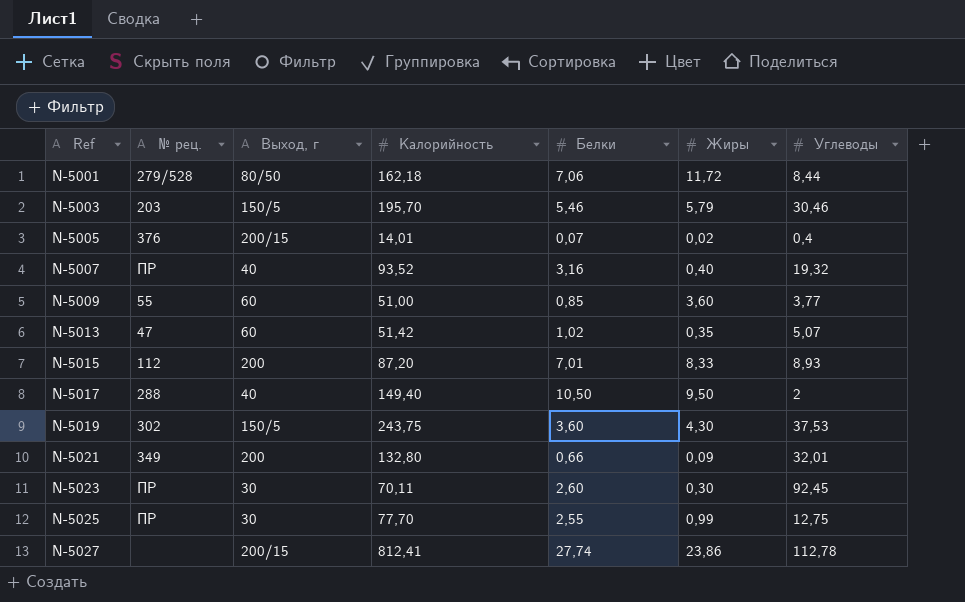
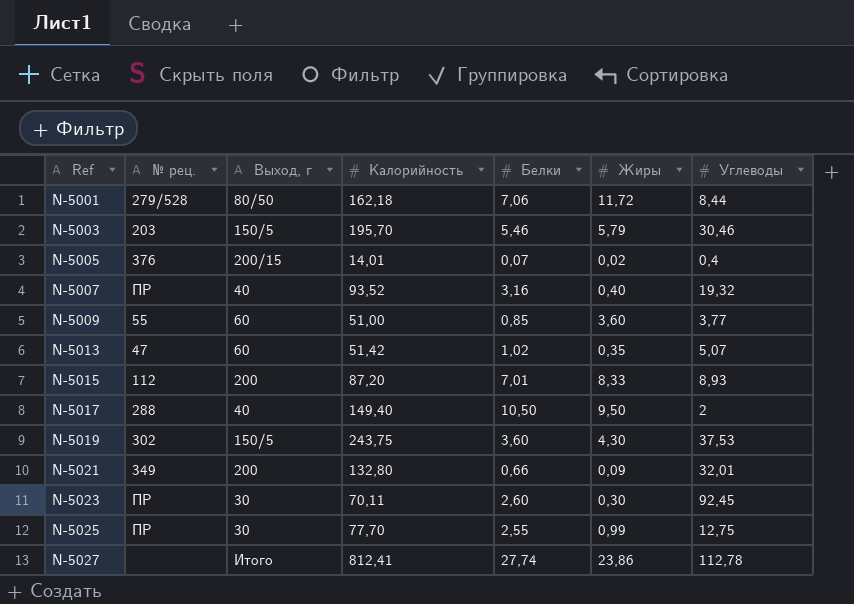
N-5027 | Выход, г: 200/15 -> Итого

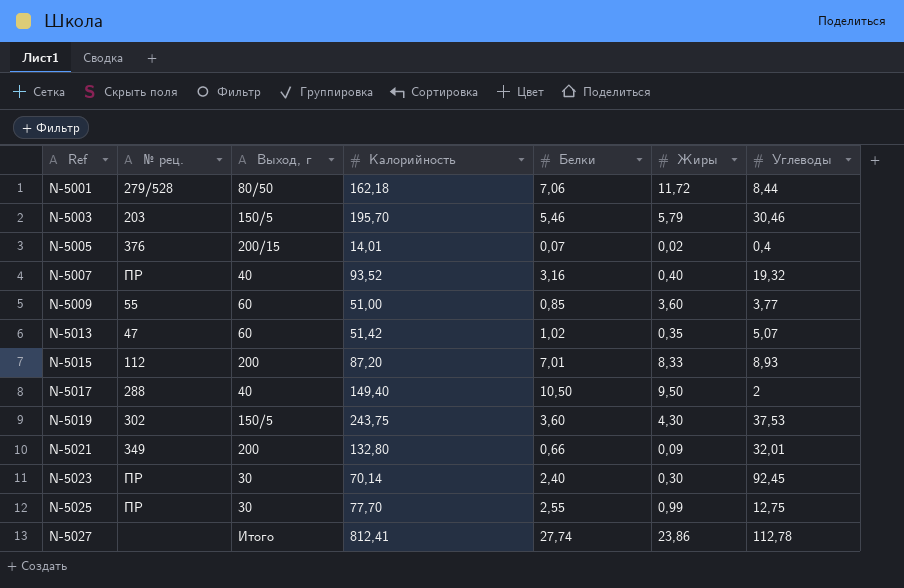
N-5023 | Калорийность: 70,11 -> 70,14
N-5023 | Белки: 2,60 -> 2,40

